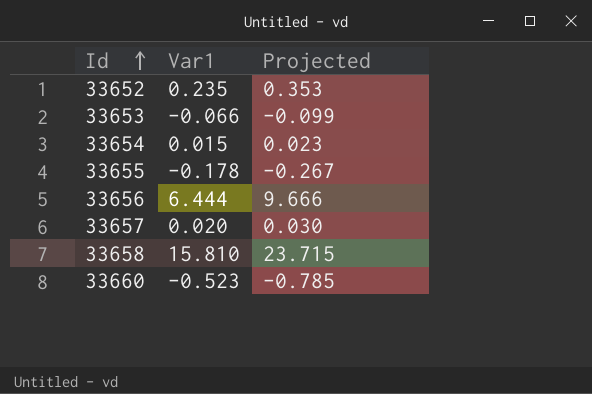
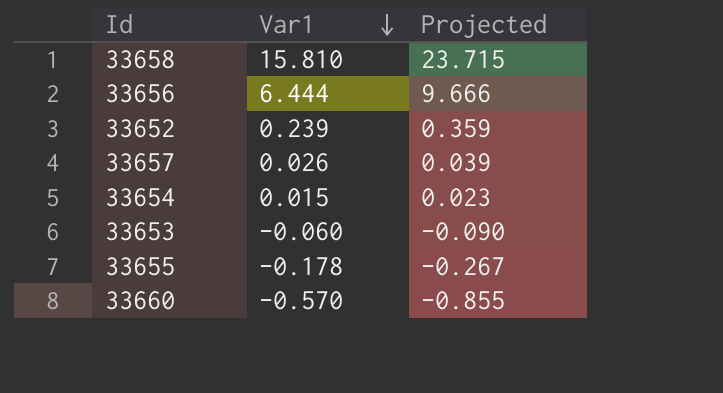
row order: Id ascending -> Var1 descending
33652 | Var1: 0.235 -> 0.239
33652 | Projected: 0.353 -> 0.359
33657 | Var1: 0.020 -> 0.026
33657 | Projected: 0.030 -> 0.039
33653 | Var1: -0.066 -> -0.060
33653 | Projected: -0.099 -> -0.090
33660 | Var1: -0.523 -> -0.570
33660 | Projected: -0.785 -> -0.855

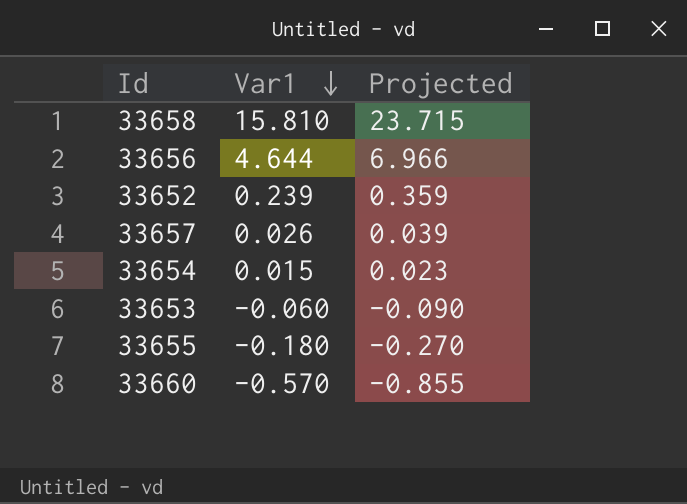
33656 | Var1: 6.444 -> 4.644
33656 | Projected: 9.666 -> 6.966
33655 | Var1: -0.178 -> -0.180
33655 | Projected: -0.267 -> -0.270

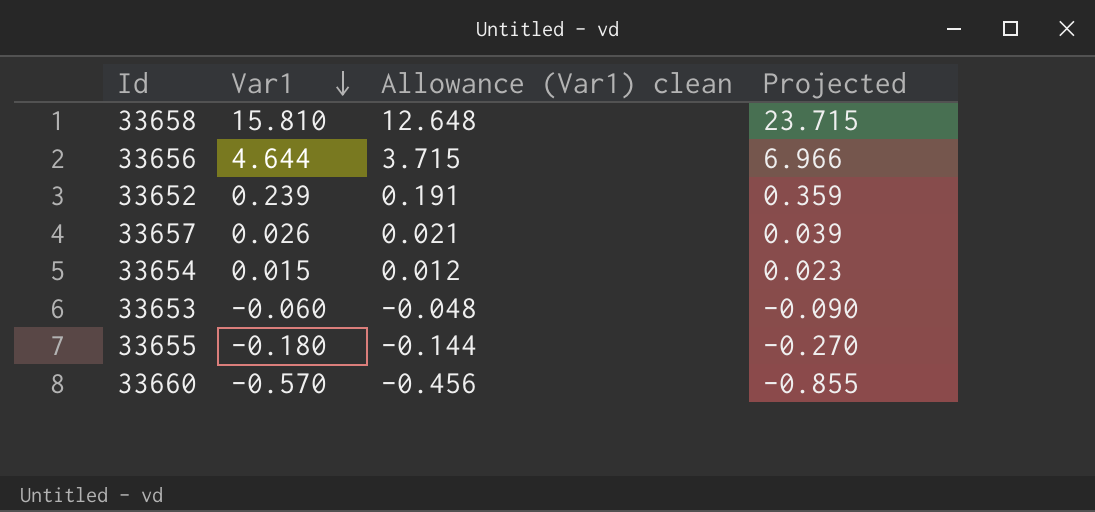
column Allowance (Var1) clean | formula: none -> [Var1] * 0.8

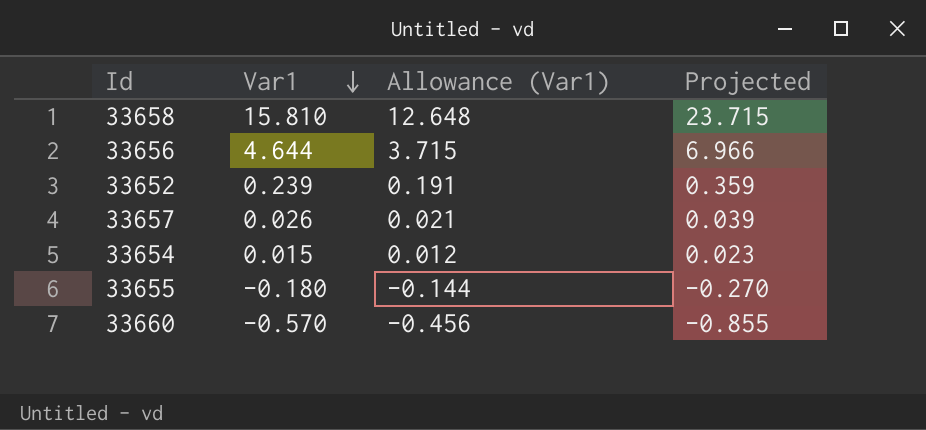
column name: Allowance (Var1) clean -> Allowance (Var1)
row 33653: -0.060 | -0.048 | -0.090 -> none

